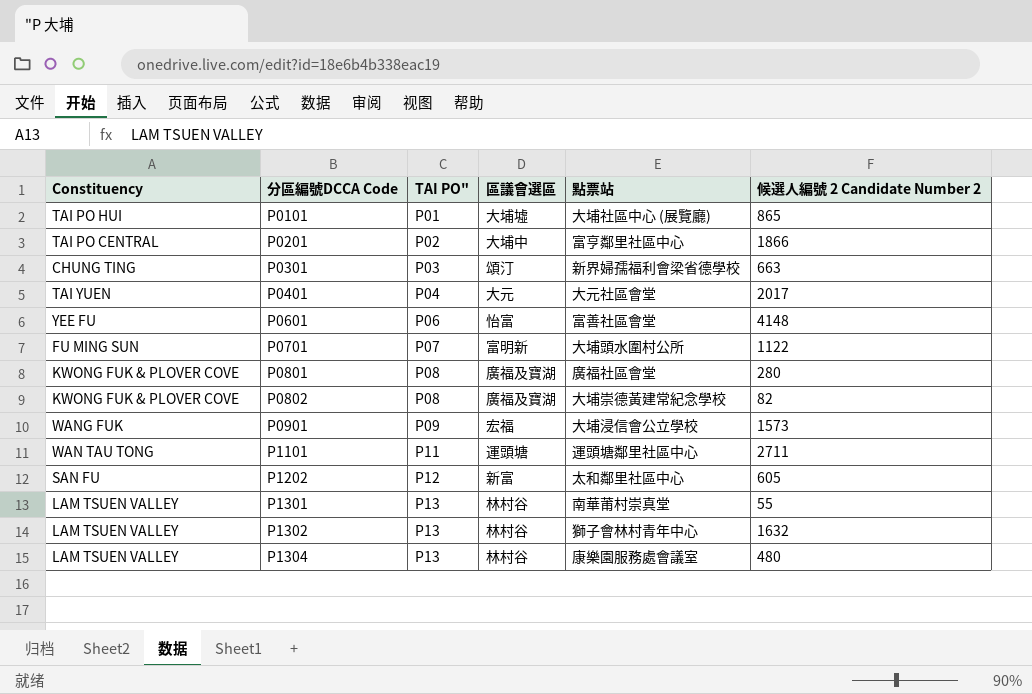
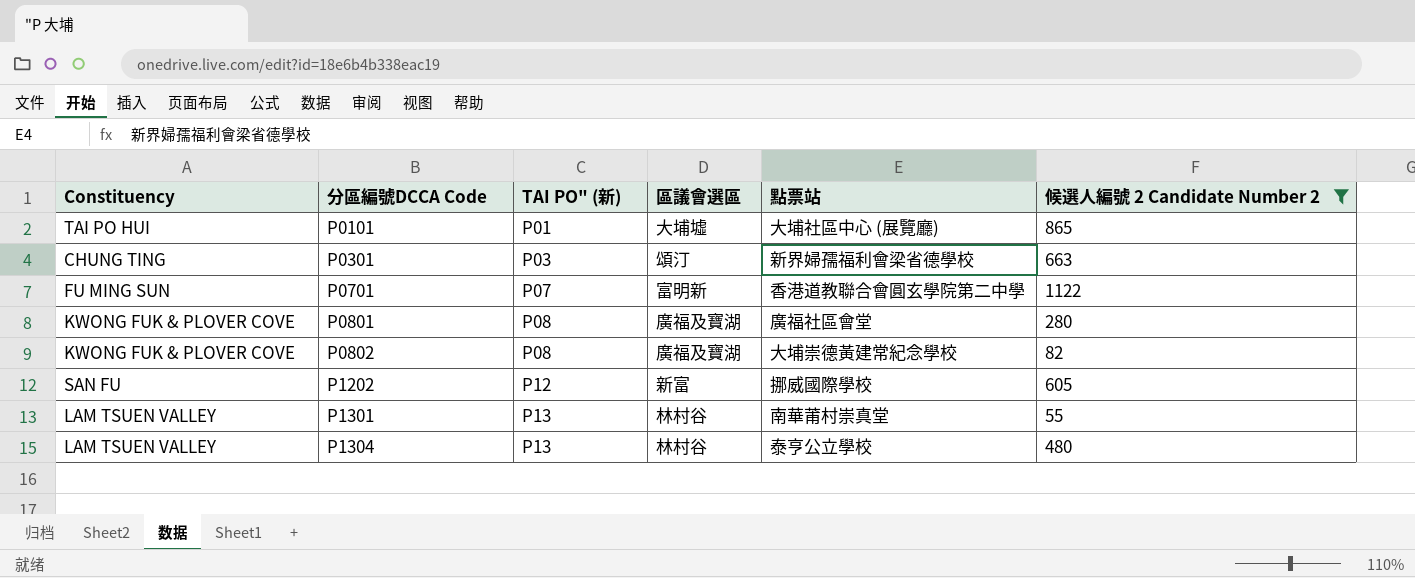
filter: none -> 候選人編號 2 Candidate Number 2 <= 1122
column name: TAI PO" -> TAI PO" (新)
P0701 | 點票站: 大埔頭水圍村公所 -> 香港道教聯合會圓玄學院第二中學
P1202 | 點票站: 太和鄰里社區中心 -> 挪威國際學校
P1304 | 點票站: 康樂園服務處會議室 -> 泰亨公立學校

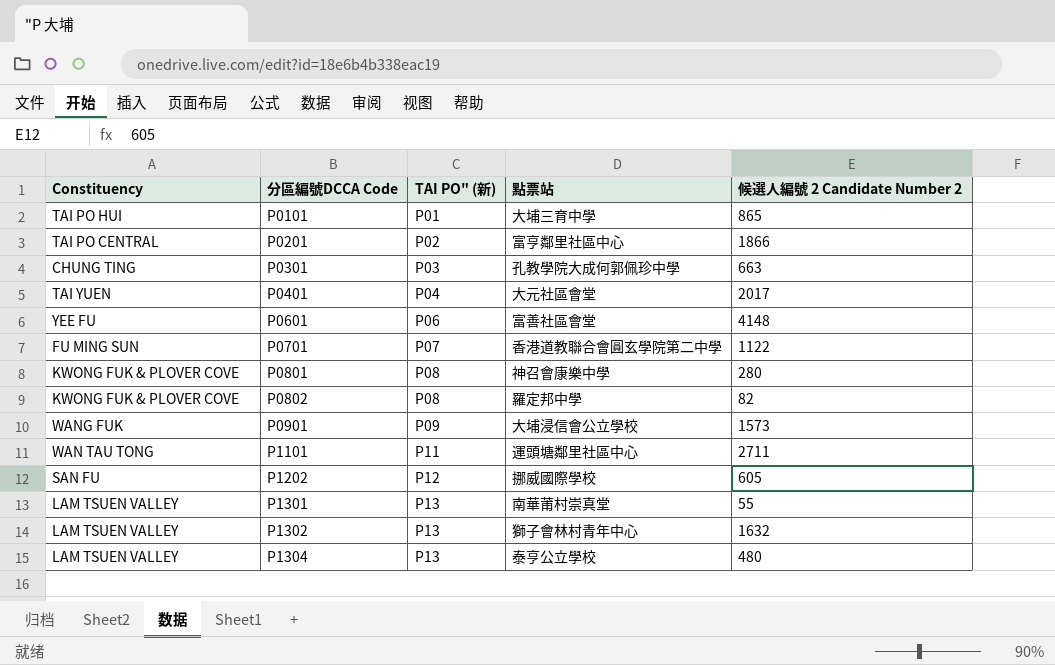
filter: 候選人編號 2 Candidate Number 2 <= 1122 -> none
column 區議會選區 | position: 4 -> none
P0101 | 點票站: 大埔社區中心 (展覽廳) -> 大埔三育中學
P0301 | 點票站: 新界婦孺福利會梁省德學校 -> 孔教學院大成何郭佩珍中學
P0801 | 點票站: 廣福社區會堂 -> 神召會康樂中學
P0802 | 點票站: 大埔崇德黃建常紀念學校 -> 羅定邦中學

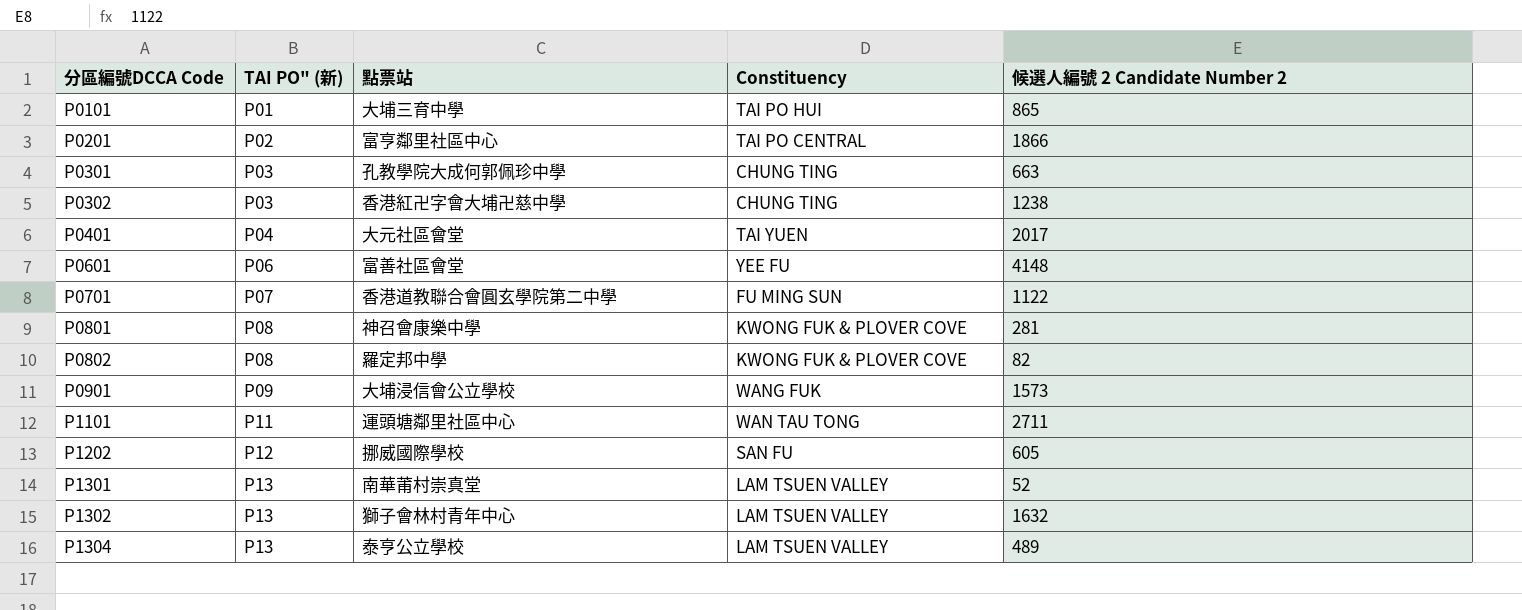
column Constituency | position: 1 -> 4
row P0302: none -> P03 | 香港紅卍字會大埔卍慈中學 | CHUNG TING | 1238
P0801 | 候選人編號 2 Candidate Number 2: 280 -> 281
P1301 | 候選人編號 2 Candidate Number 2: 55 -> 52
P1304 | 候選人編號 2 Candidate Number 2: 480 -> 489

